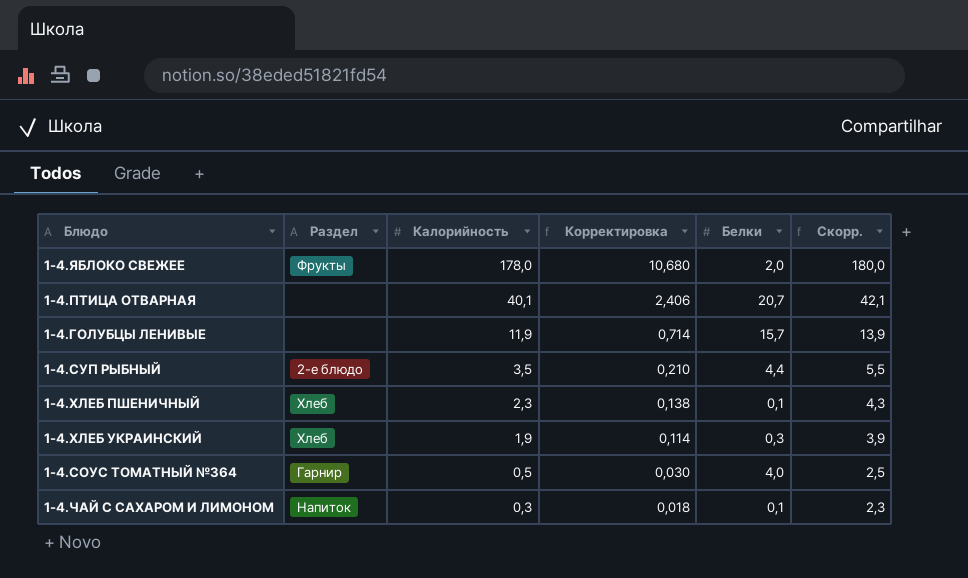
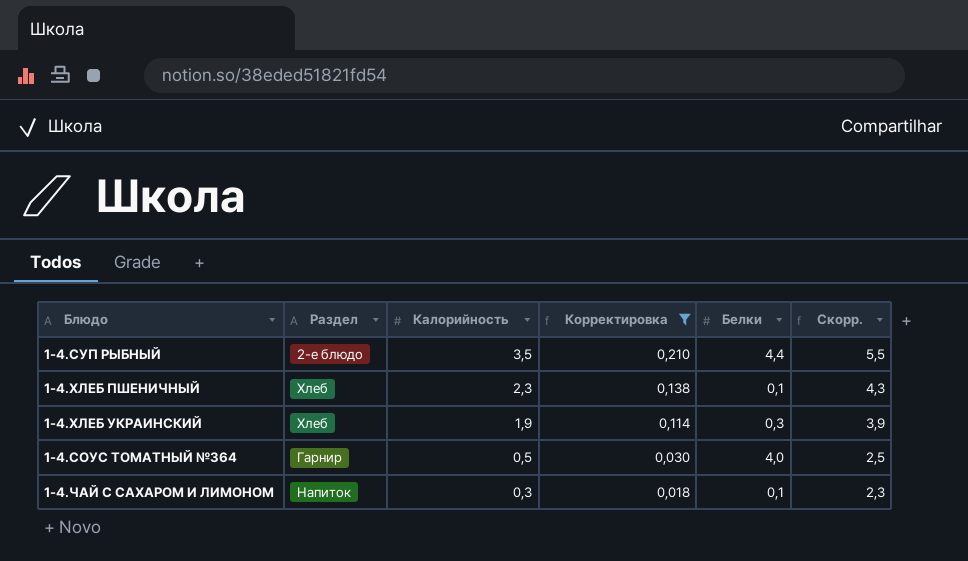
filter: none -> Корректировка <= 0,210

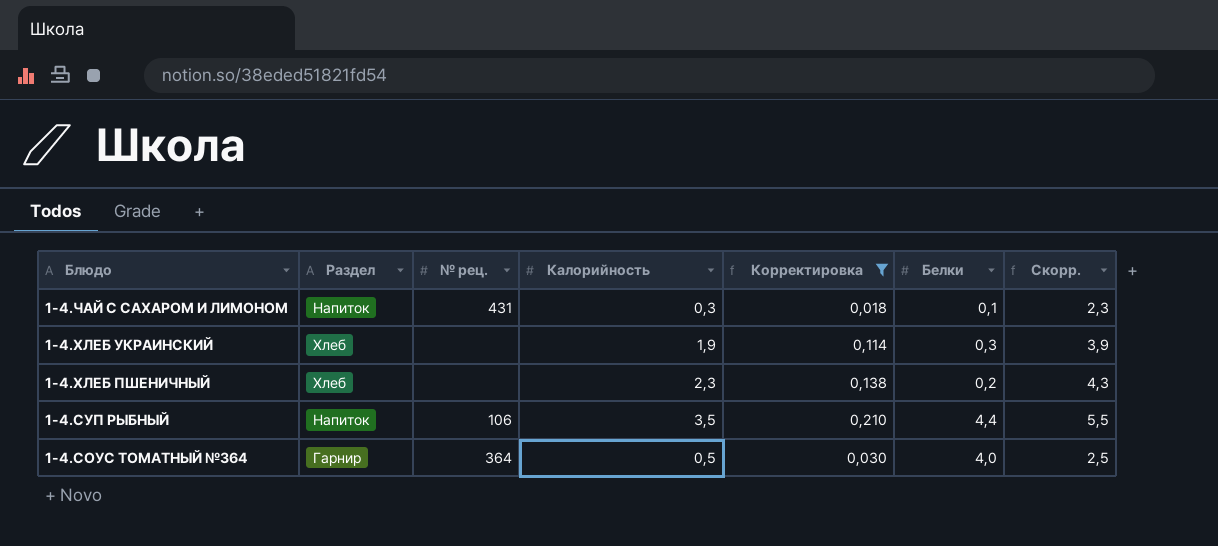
row order: Калорийность descending -> Блюдо descending
column № рец. | position: none -> 3
1-4.ХЛЕБ ПШЕНИЧНЫЙ | Белки: 0,1 -> 0,2
1-4.СУП РЫБНЫЙ | Раздел: 2-е блюдо -> Напиток

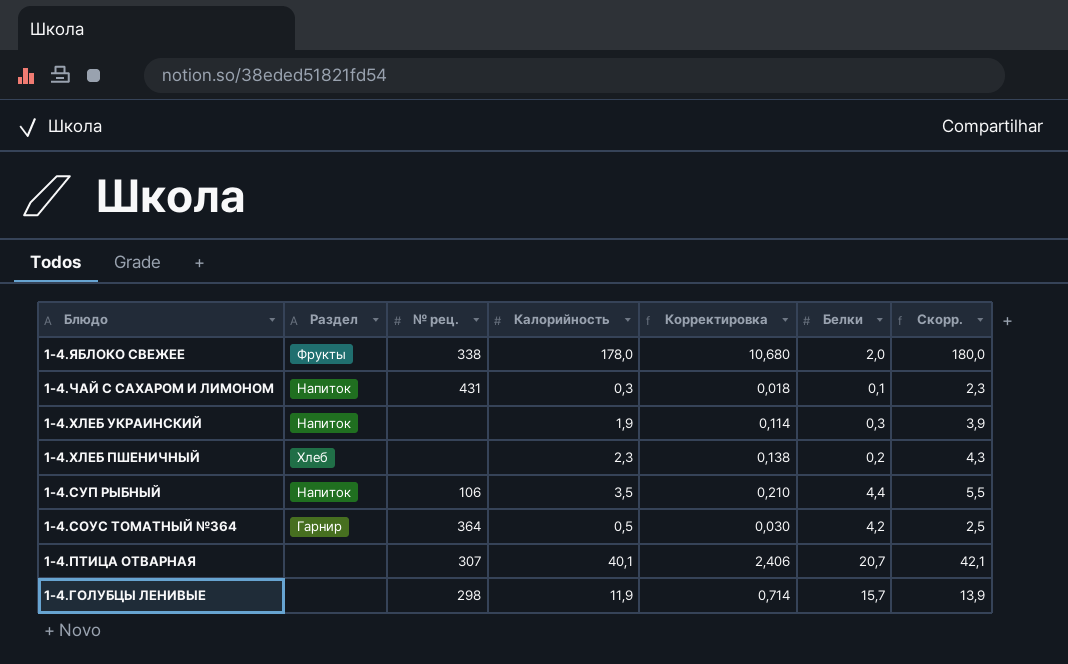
filter: Корректировка <= 0,210 -> none
1-4.ХЛЕБ УКРАИНСКИЙ | Раздел: Хлеб -> Напиток
1-4.СОУС ТОМАТНЫЙ №364 | Белки: 4,0 -> 4,2

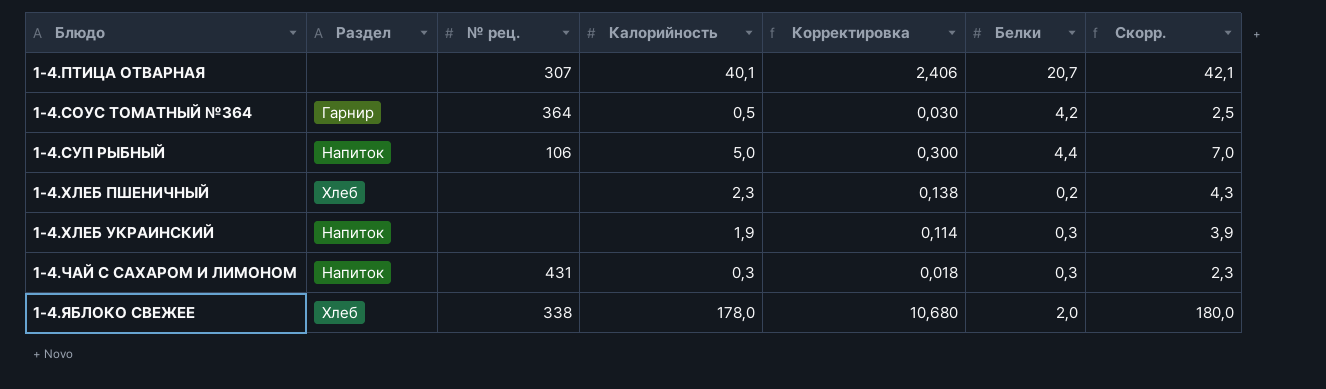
row order: Блюдо descending -> Блюдо ascending
row 1-4.ГОЛУБЦЫ ЛЕНИВЫЕ: none | 298 | 11,9 | 0,714 | 15,7 | 13,9 -> none
1-4.СУП РЫБНЫЙ | Калорийность: 3,5 -> 5,0
1-4.СУП РЫБНЫЙ | Корректировка: 0,210 -> 0,300
1-4.СУП РЫБНЫЙ | Скорр.: 5,5 -> 7,0
1-4.ЧАЙ С САХАРОМ И ЛИМОНОМ | Белки: 0,1 -> 0,3
1-4.ЯБЛОКО СВЕЖЕЕ | Раздел: Фрукты -> Хлеб

